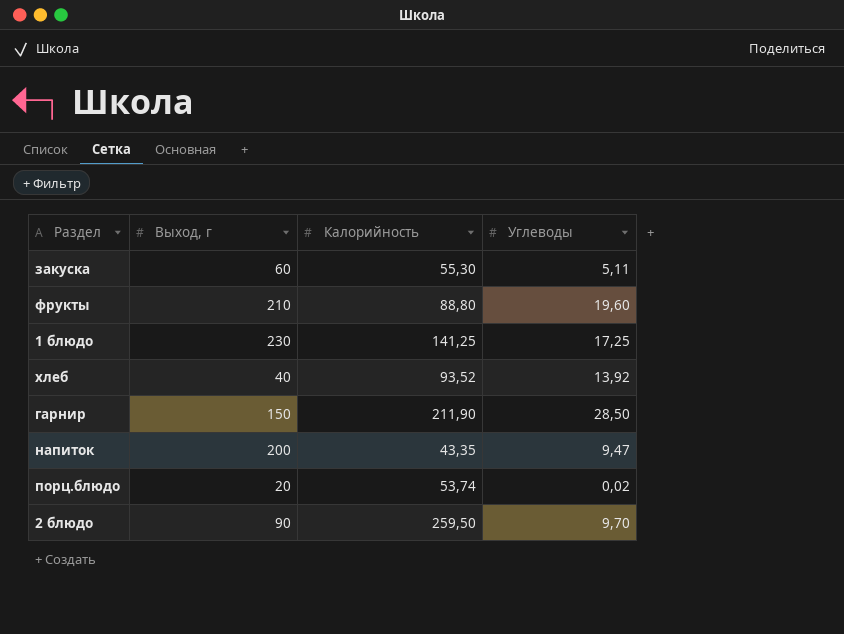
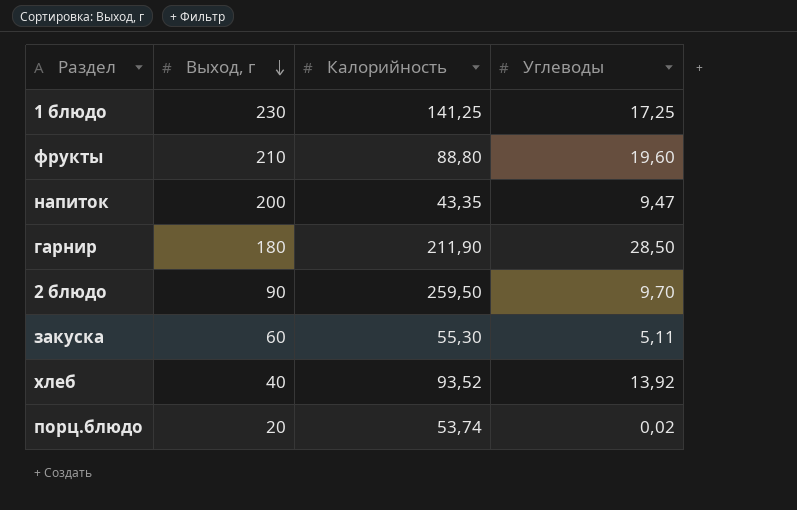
row order: none -> Выход, г descending
гарнир | Выход, г: 150 -> 180

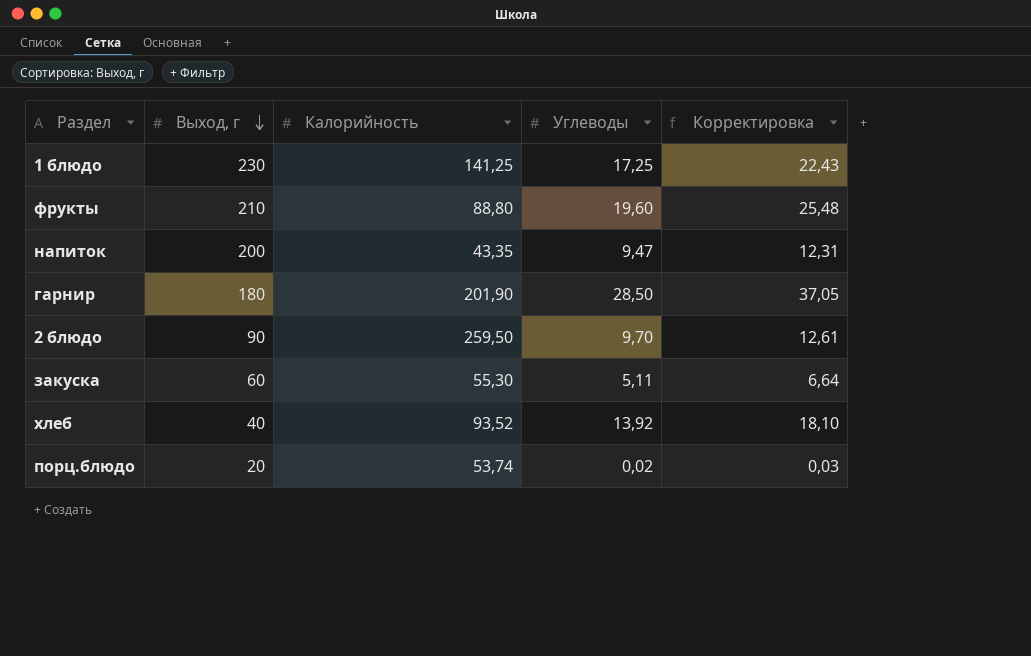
column Корректировка | formula: none -> [Углеводы] * 1,3
гарнир | Калорийность: 211,90 -> 201,90

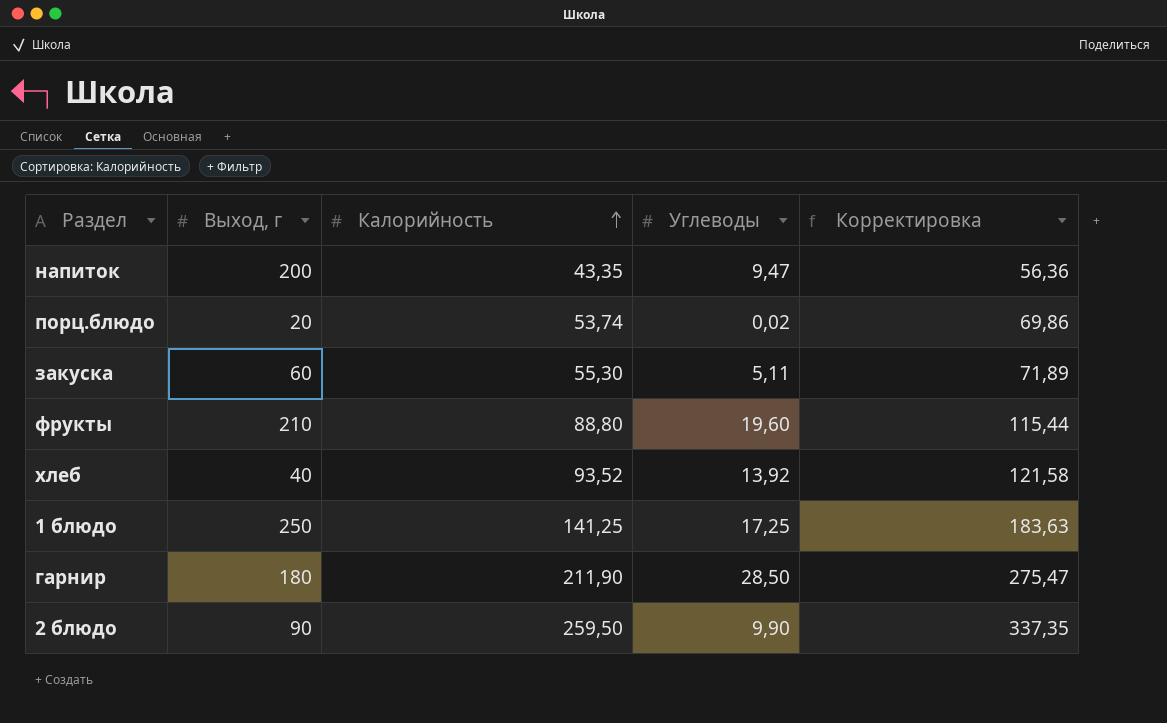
row order: Выход, г descending -> Калорийность ascending
column Корректировка | formula: [Углеводы] * 1,3 -> [Калорийность] * 1,3
1 блюдо | Выход, г: 230 -> 250
гарнир | Калорийность: 201,90 -> 211,90
2 блюдо | Углеводы: 9,70 -> 9,90

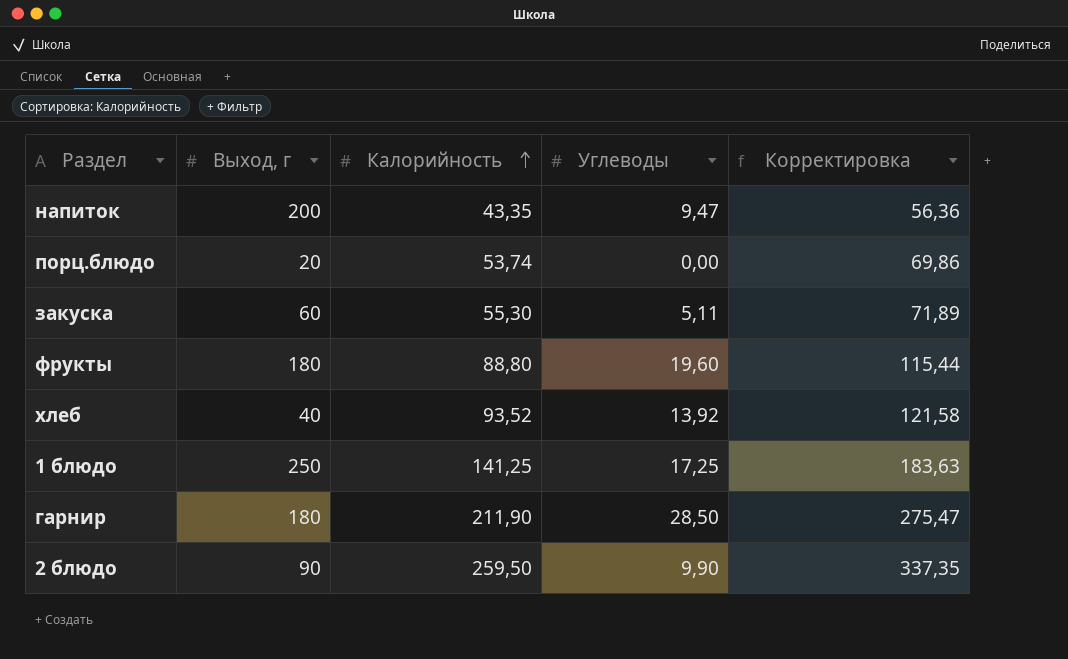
порц.блюдо | Углеводы: 0,02 -> 0,00
фрукты | Выход, г: 210 -> 180

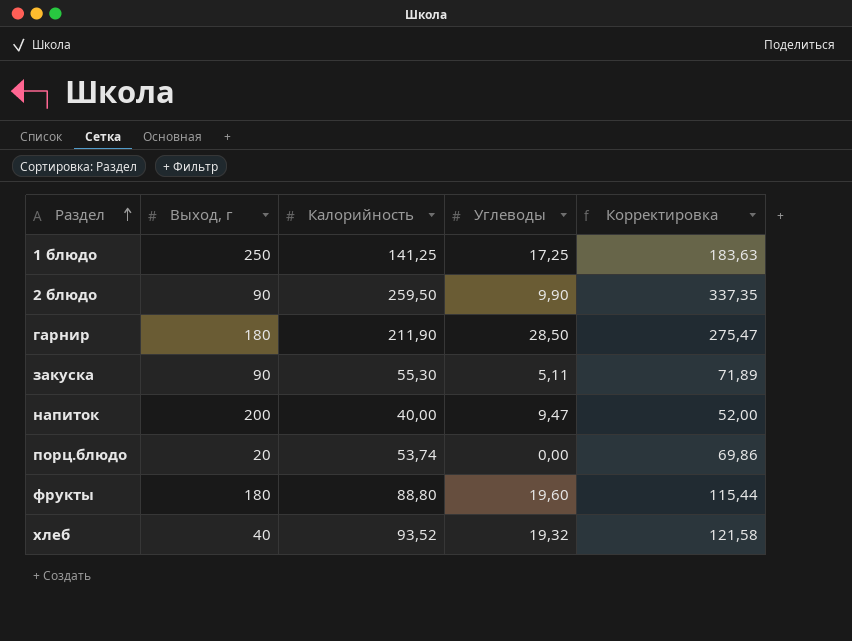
row order: Калорийность ascending -> Раздел ascending
закуска | Выход, г: 60 -> 90
напиток | Калорийность: 43,35 -> 40,00
напиток | Корректировка: 56,36 -> 52,00
хлеб | Углеводы: 13,92 -> 19,32

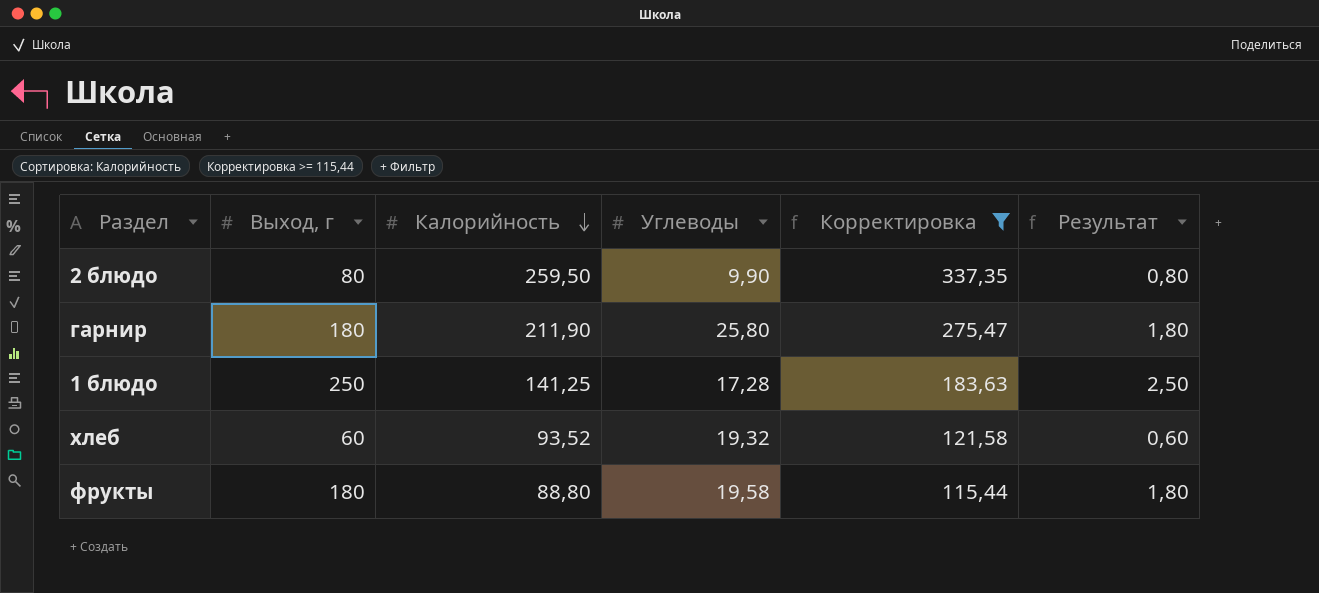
filter: none -> Корректировка >= 115,44
row order: Раздел ascending -> Калорийность descending
column Результат | formula: none -> [Выход, г] * 0,01
2 блюдо | Выход, г: 90 -> 80
гарнир | Углеводы: 28,50 -> 25,80
1 блюдо | Углеводы: 17,25 -> 17,28
хлеб | Выход, г: 40 -> 60
фрукты | Углеводы: 19,60 -> 19,58

